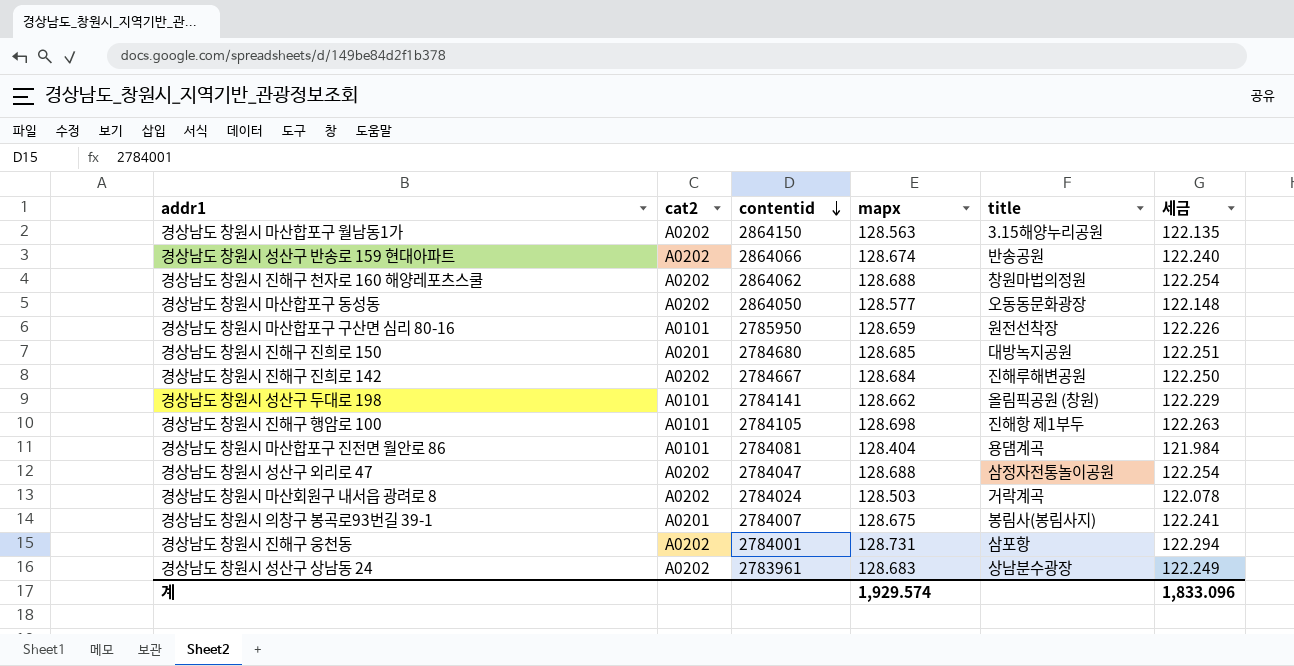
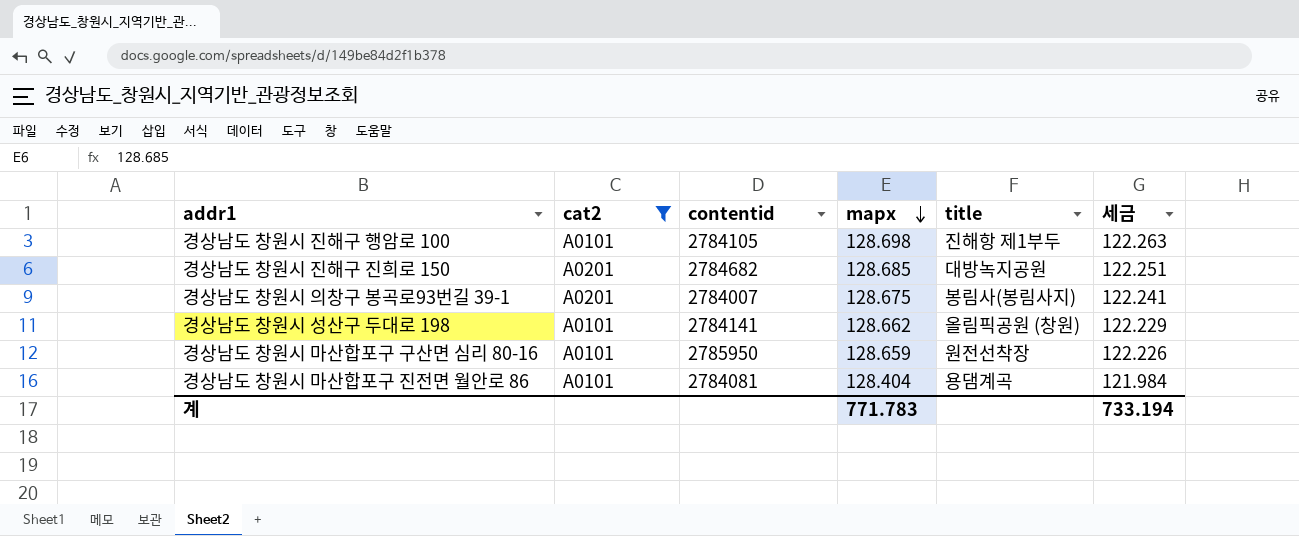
filter: none -> cat2 != A0202
row order: contentid descending -> mapx descending
경상남도 창원시 진해구 진희로 150 | contentid: 2784680 -> 2784682
계 | mapx: 1,929.574 -> 771.783
계 | 세금: 1,833.096 -> 733.194

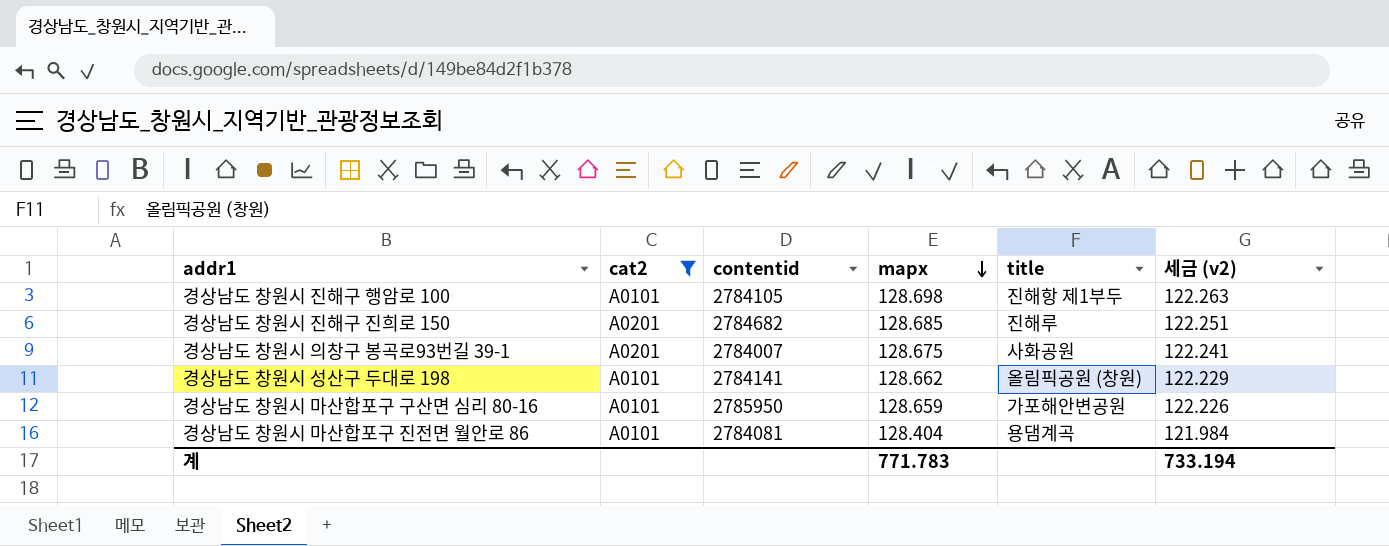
column name: 세금 -> 세금 (v2)
경상남도 창원시 진해구 진희로 150 | title: 대방녹지공원 -> 진해루
경상남도 창원시 의창구 봉곡로93번길 39-1 | title: 봉림사(봉림사지) -> 사화공원
경상남도 창원시 마산합포구 구산면 심리 80-16 | title: 원전선착장 -> 가포해안변공원

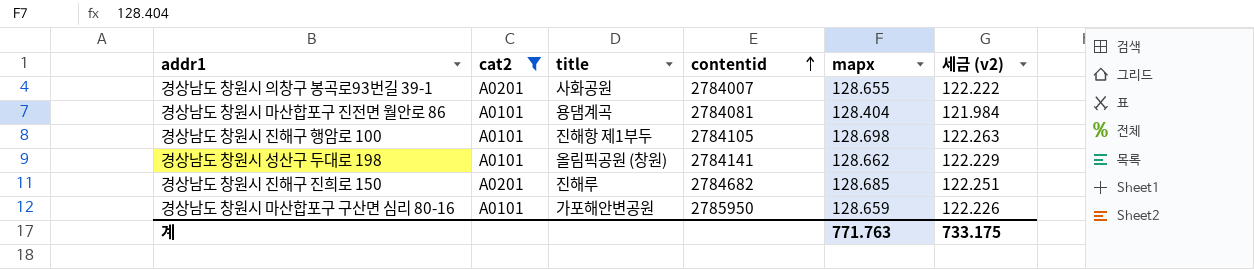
row order: mapx descending -> contentid ascending
column title | position: 5 -> 3
경상남도 창원시 의창구 봉곡로93번길 39-1 | mapx: 128.675 -> 128.655
경상남도 창원시 의창구 봉곡로93번길 39-1 | 세금 (v2): 122.241 -> 122.222
계 | mapx: 771.783 -> 771.763
계 | 세금 (v2): 733.194 -> 733.175

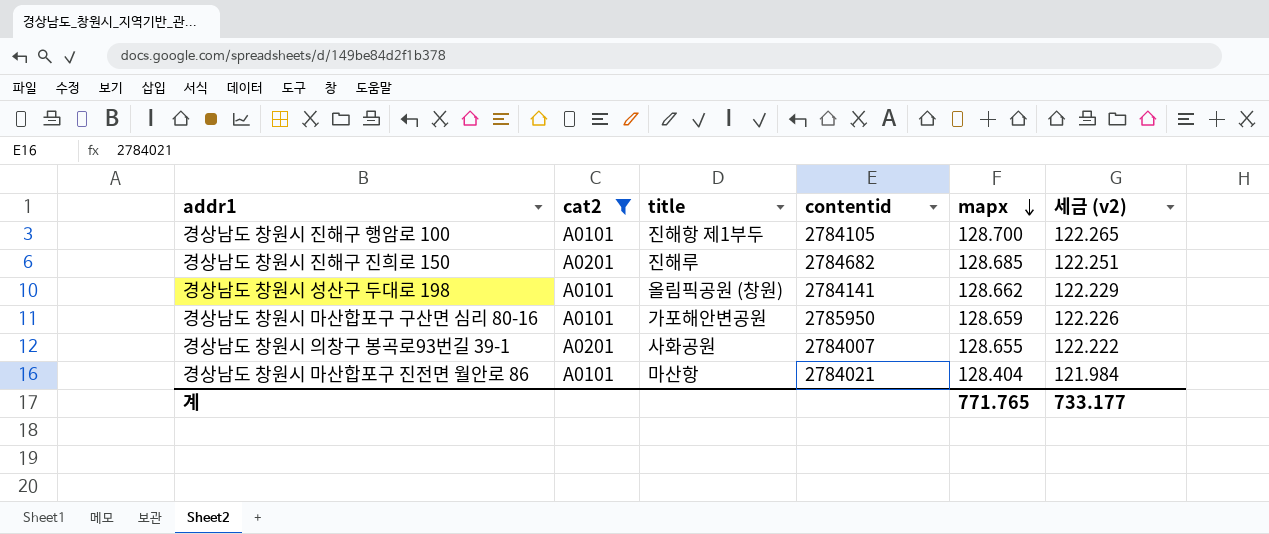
row order: contentid ascending -> mapx descending
경상남도 창원시 진해구 행암로 100 | mapx: 128.698 -> 128.700
경상남도 창원시 진해구 행암로 100 | 세금 (v2): 122.263 -> 122.265
경상남도 창원시 마산합포구 진전면 월안로 86 | title: 용댐계곡 -> 마산항
경상남도 창원시 마산합포구 진전면 월안로 86 | contentid: 2784081 -> 2784021
계 | mapx: 771.763 -> 771.765
계 | 세금 (v2): 733.175 -> 733.177

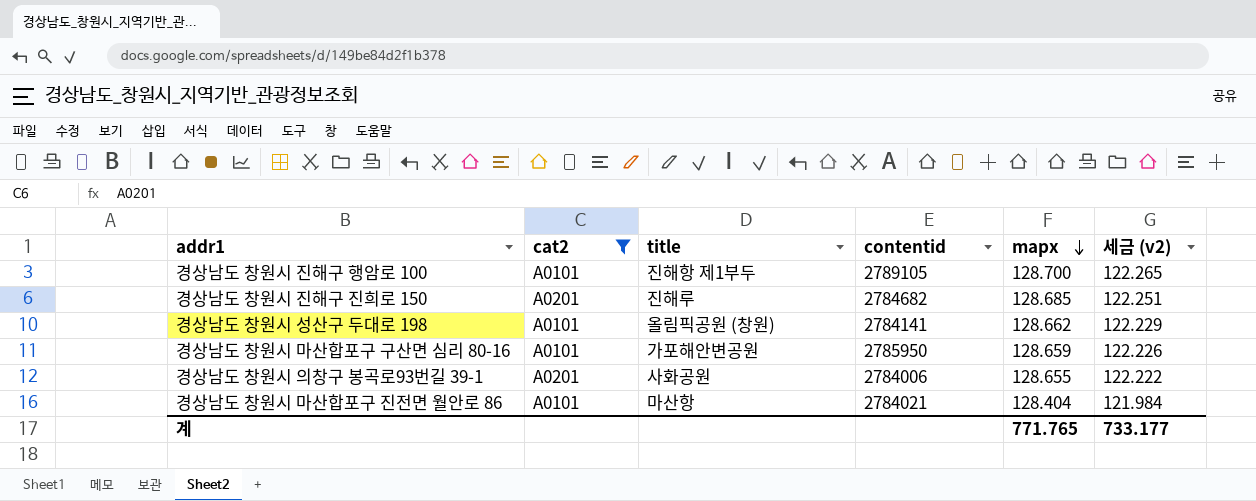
경상남도 창원시 진해구 행암로 100 | contentid: 2784105 -> 2789105
경상남도 창원시 의창구 봉곡로93번길 39-1 | contentid: 2784007 -> 2784006

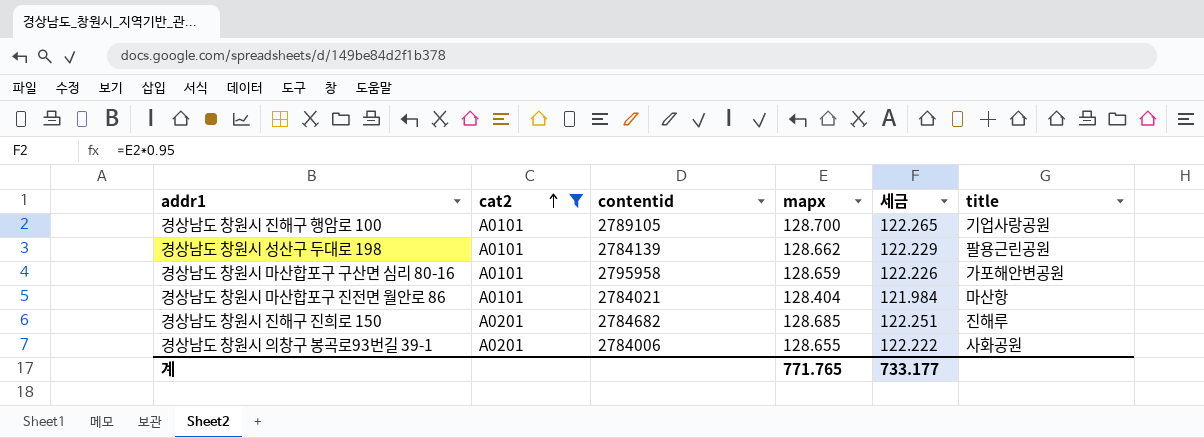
row order: mapx descending -> cat2 ascending
column name: 세금 (v2) -> 세금
column title | position: 3 -> 6
경상남도 창원시 진해구 행암로 100 | title: 진해항 제1부두 -> 기업사랑공원
경상남도 창원시 성산구 두대로 198 | contentid: 2784141 -> 2784139
경상남도 창원시 성산구 두대로 198 | title: 올림픽공원 (창원) -> 팔용근린공원
경상남도 창원시 마산합포구 구산면 심리 80-16 | contentid: 2785950 -> 2795958

